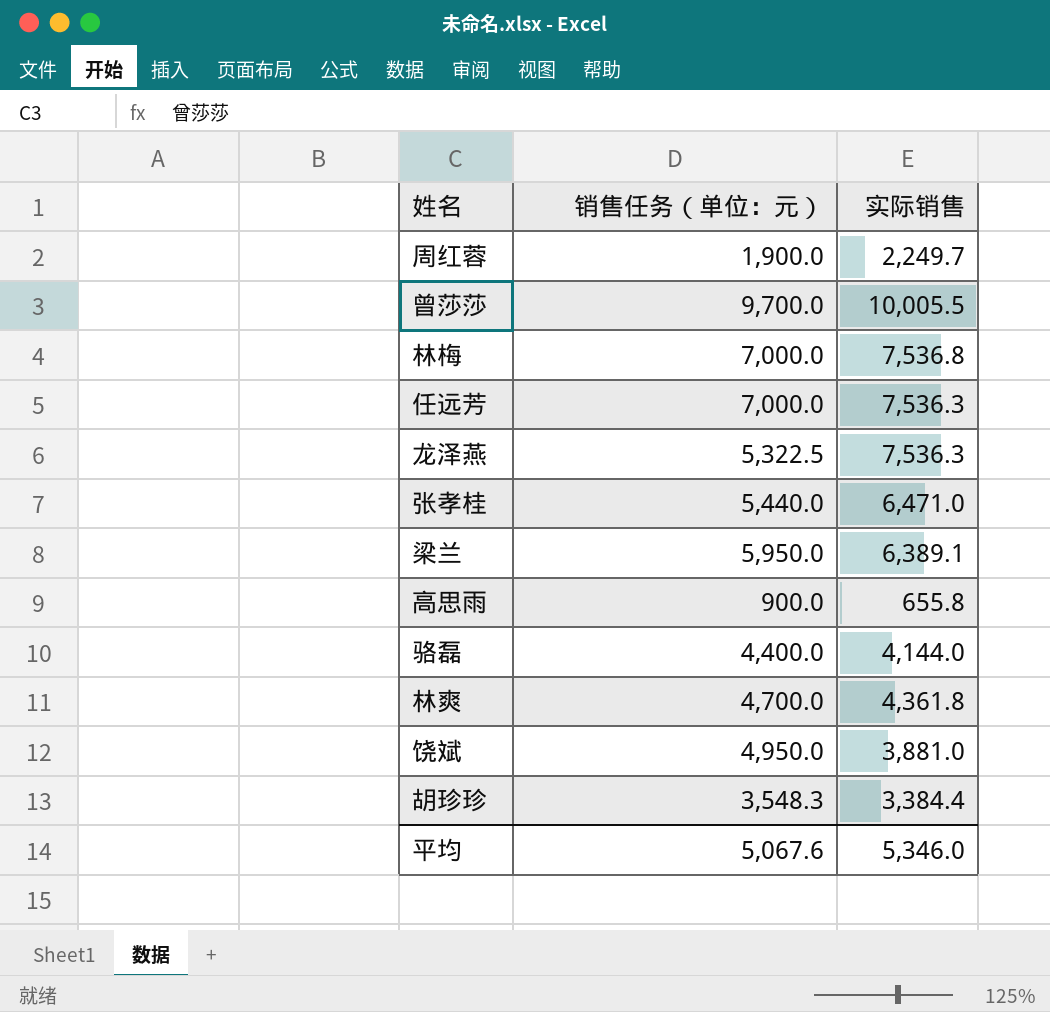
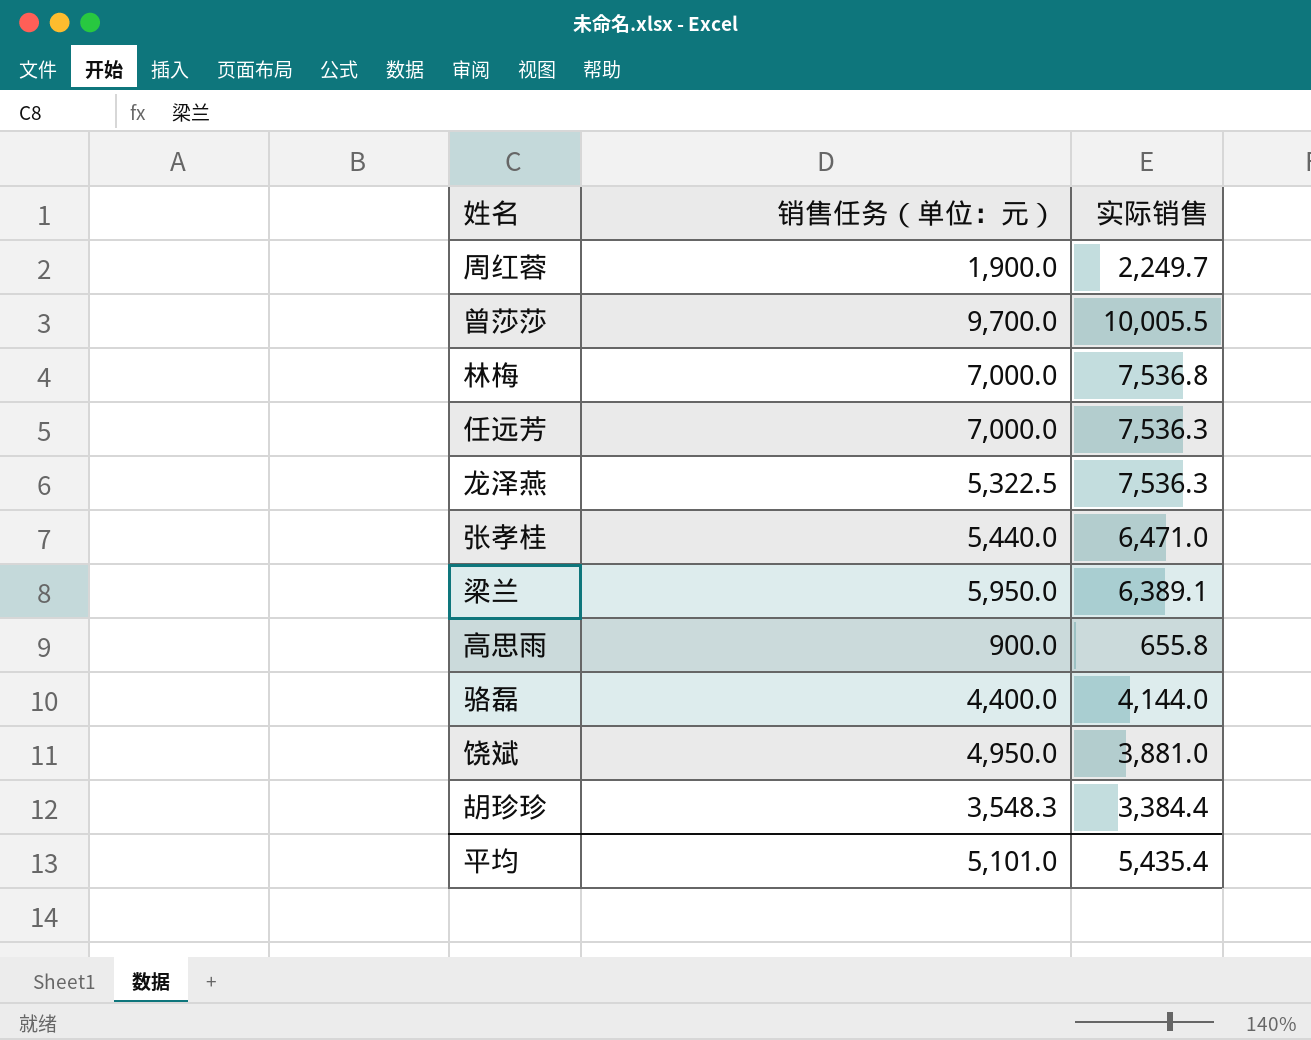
row 林爽: 4,700.0 | 4,361.8 -> none
平均 | 销售任务（单位：元）: 5,067.6 -> 5,101.0
平均 | 实际销售: 5,346.0 -> 5,435.4

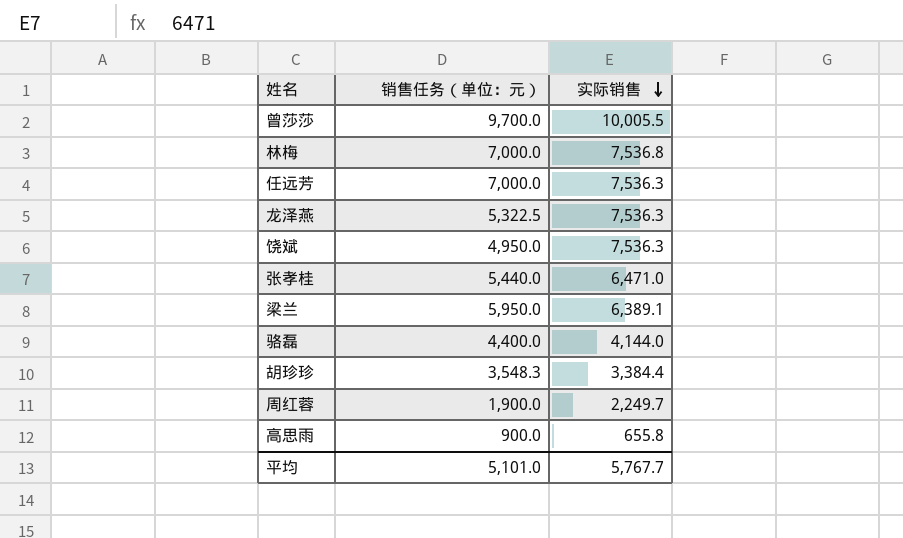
row order: none -> 实际销售 descending
饶斌 | 实际销售: 3,881.0 -> 7,536.3
平均 | 实际销售: 5,435.4 -> 5,767.7

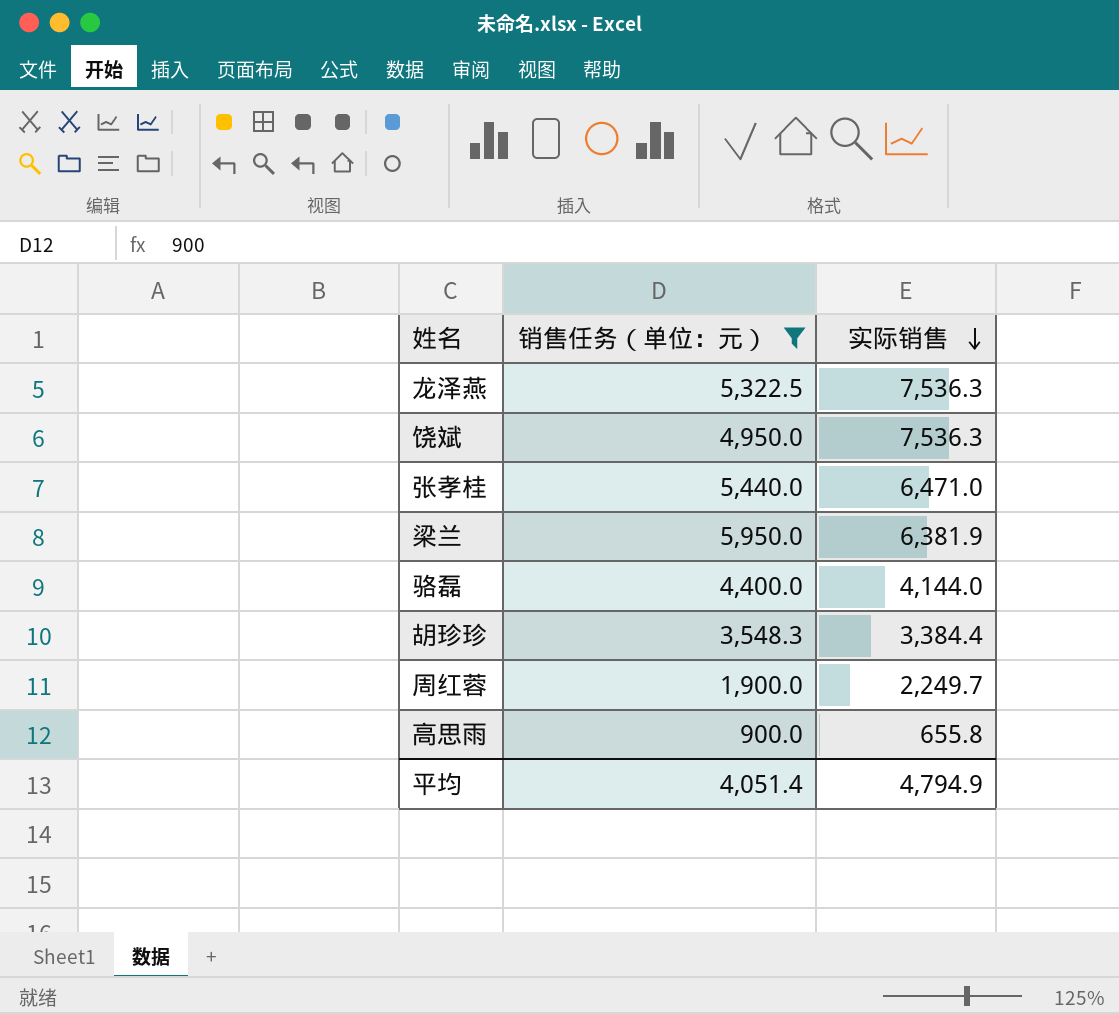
filter: none -> 销售任务（单位：元） <= 5,950.0
梁兰 | 实际销售: 6,389.1 -> 6,381.9
平均 | 销售任务（单位：元）: 5,101.0 -> 4,051.4
平均 | 实际销售: 5,767.7 -> 4,794.9

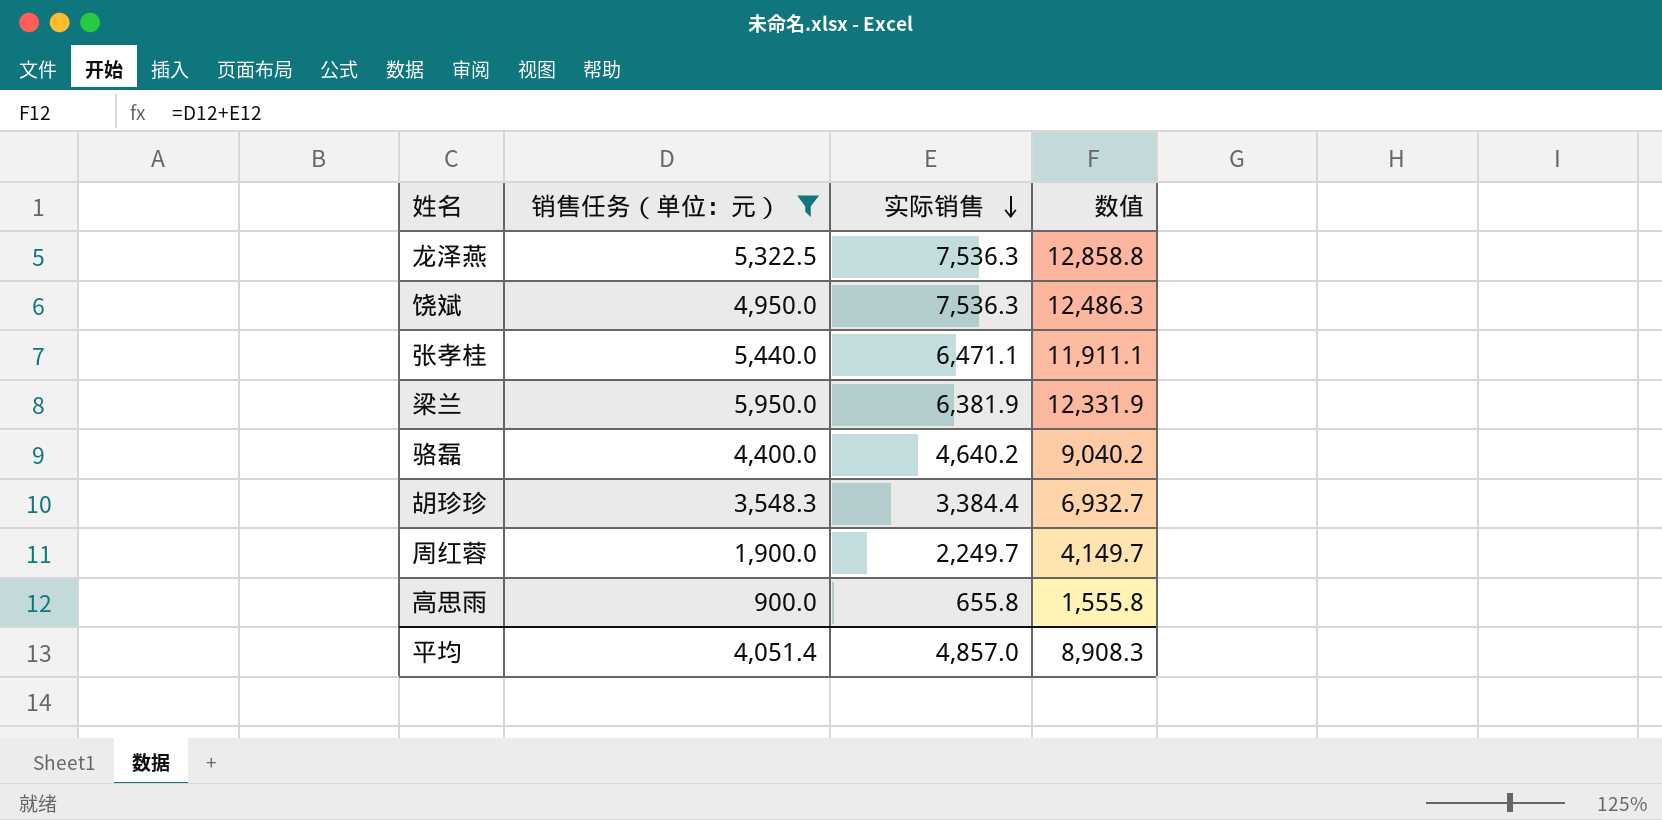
column 数值 | formula: none -> [销售任务（单位：元）] + [实际销售]
张孝桂 | 实际销售: 6,471.0 -> 6,471.1
骆磊 | 实际销售: 4,144.0 -> 4,640.2
平均 | 实际销售: 4,794.9 -> 4,857.0

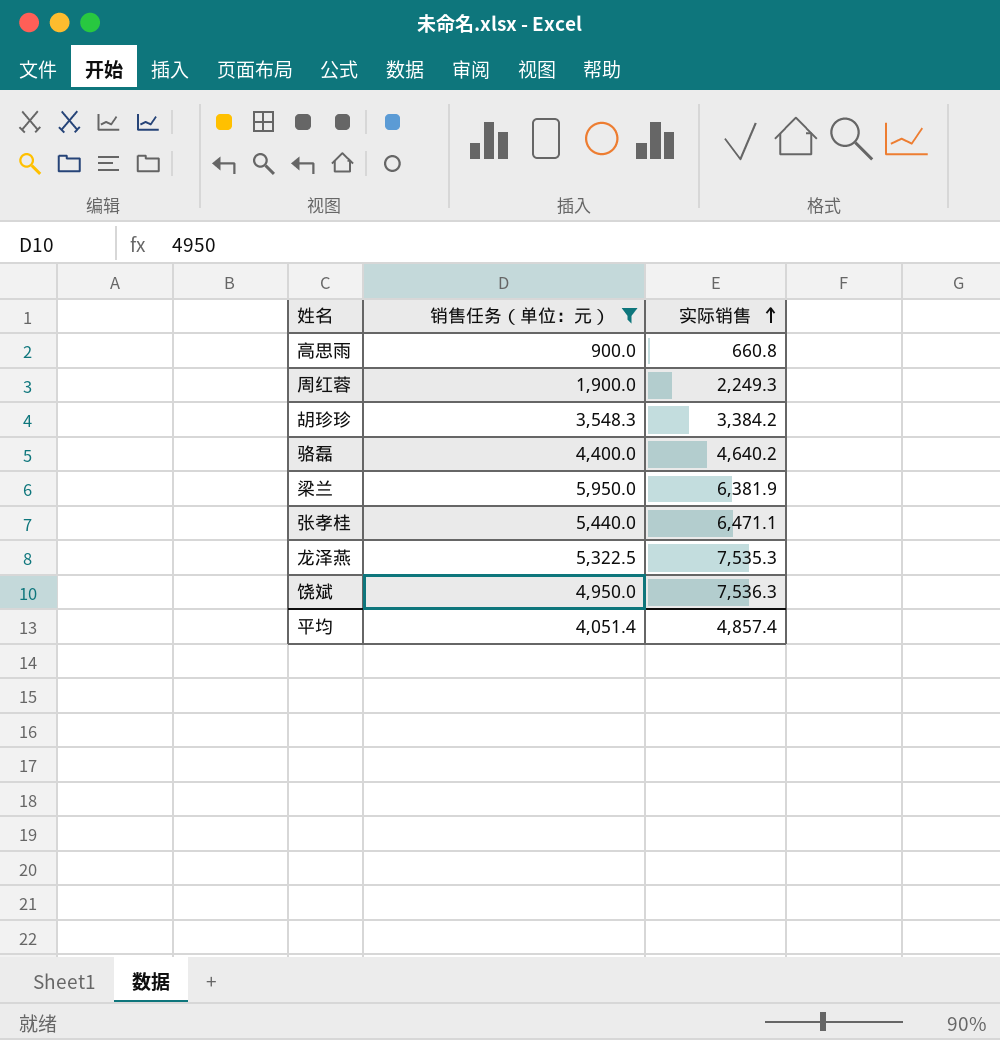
row order: 实际销售 descending -> 实际销售 ascending
column 数值 | formula: [销售任务（单位：元）] + [实际销售] -> none
高思雨 | 实际销售: 655.8 -> 660.8
周红蓉 | 实际销售: 2,249.7 -> 2,249.3
胡珍珍 | 实际销售: 3,384.4 -> 3,384.2
龙泽燕 | 实际销售: 7,536.3 -> 7,535.3
平均 | 实际销售: 4,857.0 -> 4,857.4

